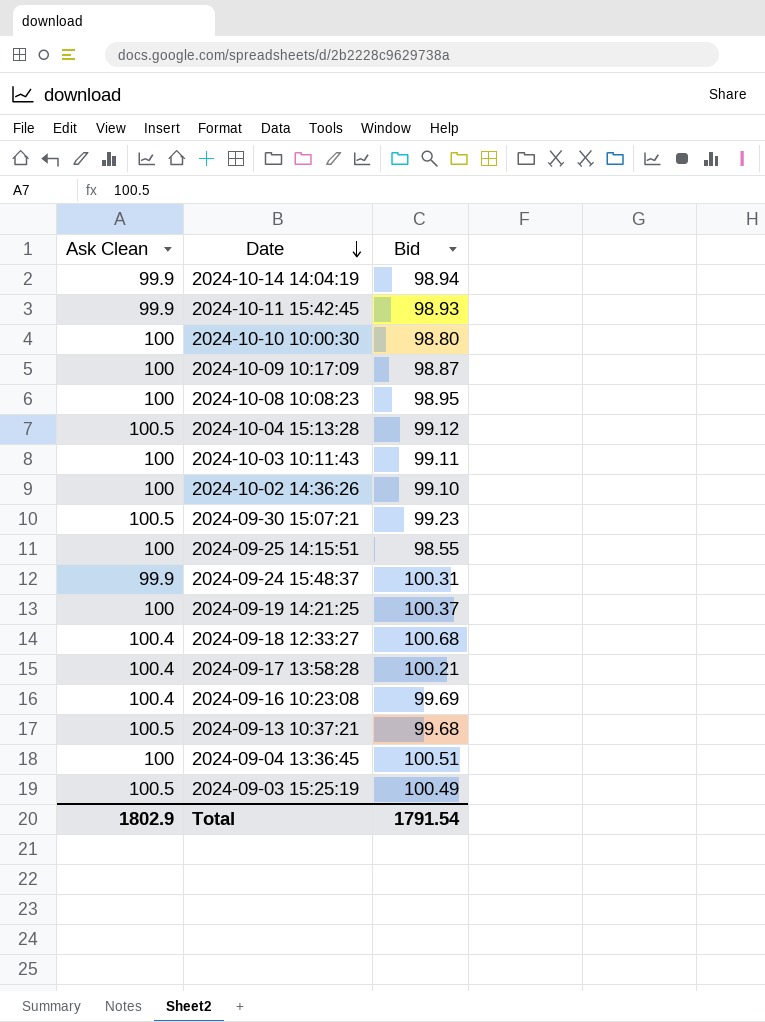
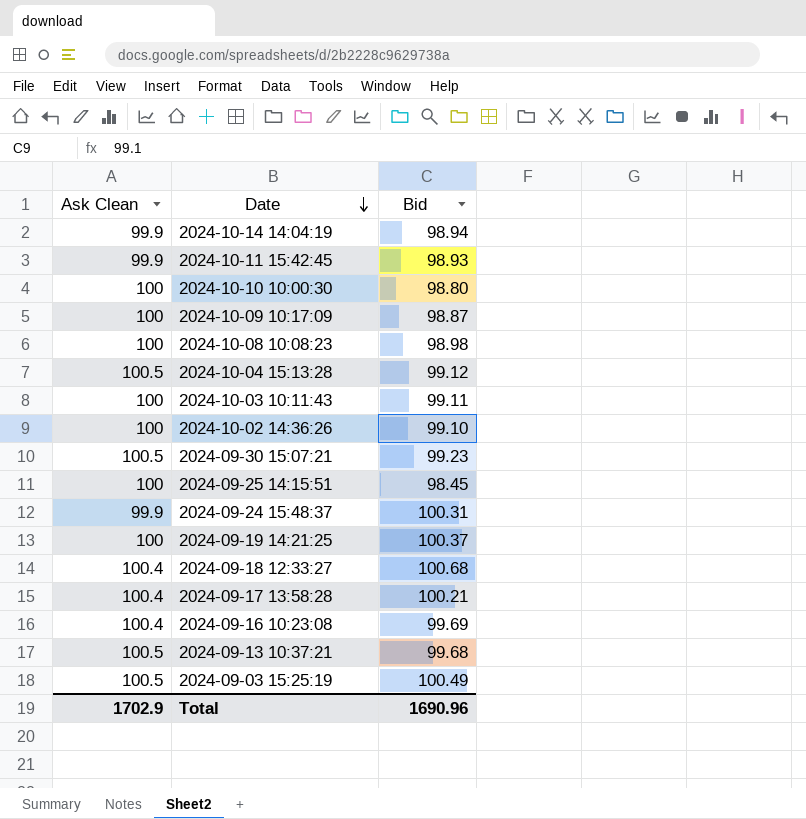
row 2024-09-04 13:36:45: 100 | 100.51 -> none
2024-10-08 10:08:23 | Bid: 98.95 -> 98.98
2024-09-25 14:15:51 | Bid: 98.55 -> 98.45
Total | Ask Clean: 1802.9 -> 1702.9
Total | Bid: 1791.54 -> 1690.96

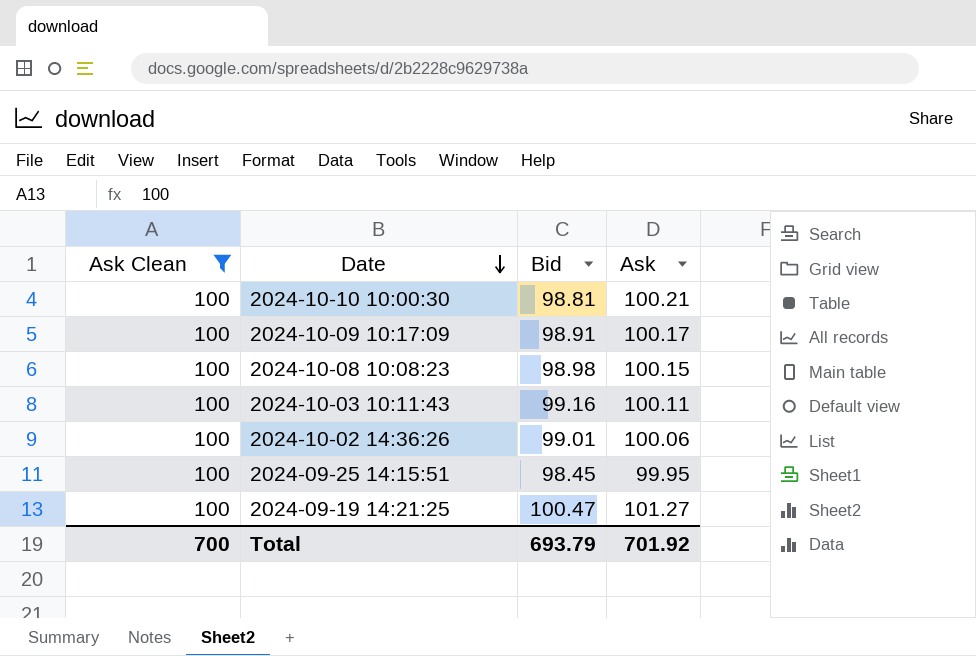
filter: none -> Ask Clean = 100
column Ask | position: none -> 4
2024-10-10 10:00:30 | Bid: 98.80 -> 98.81
2024-10-09 10:17:09 | Bid: 98.87 -> 98.91
2024-10-03 10:11:43 | Bid: 99.11 -> 99.16
2024-10-02 14:36:26 | Bid: 99.10 -> 99.01
2024-09-19 14:21:25 | Bid: 100.37 -> 100.47
Total | Ask Clean: 1702.9 -> 700
Total | Bid: 1690.96 -> 693.79

